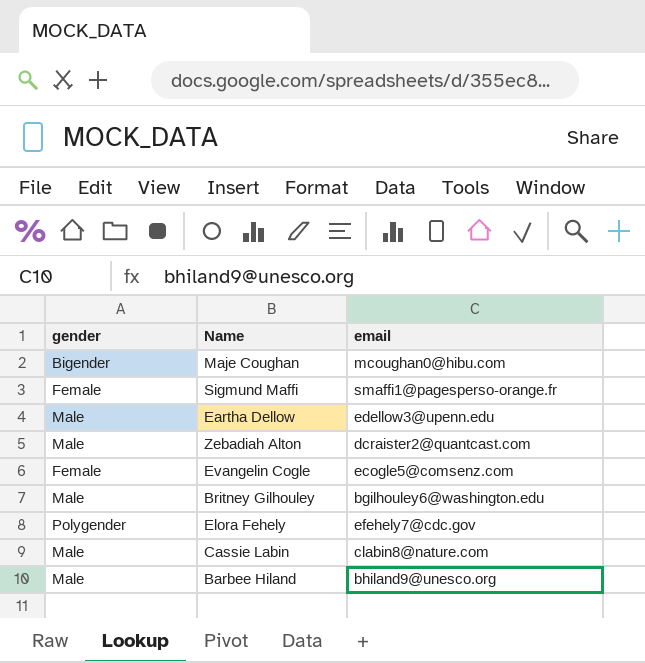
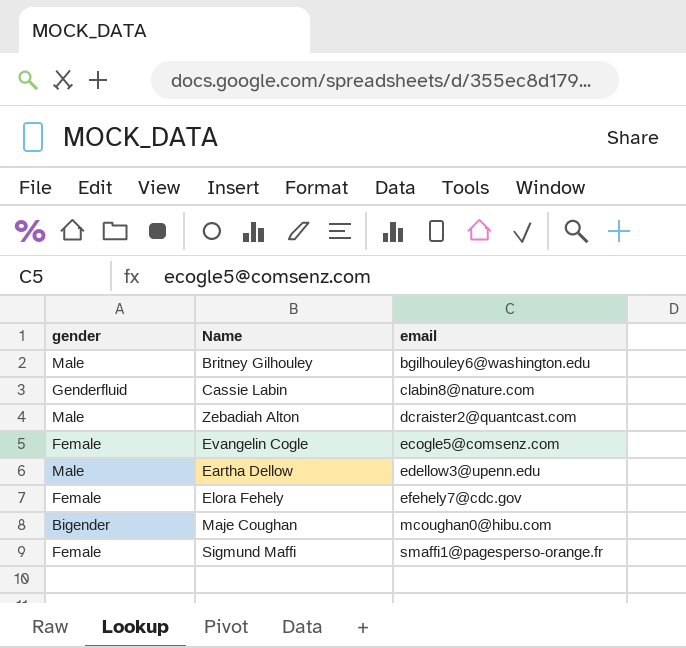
row order: none -> email ascending
row Barbee Hiland: Male | bhiland9@unesco.org -> none
Cassie Labin | gender: Male -> Genderfluid
Elora Fehely | gender: Polygender -> Female

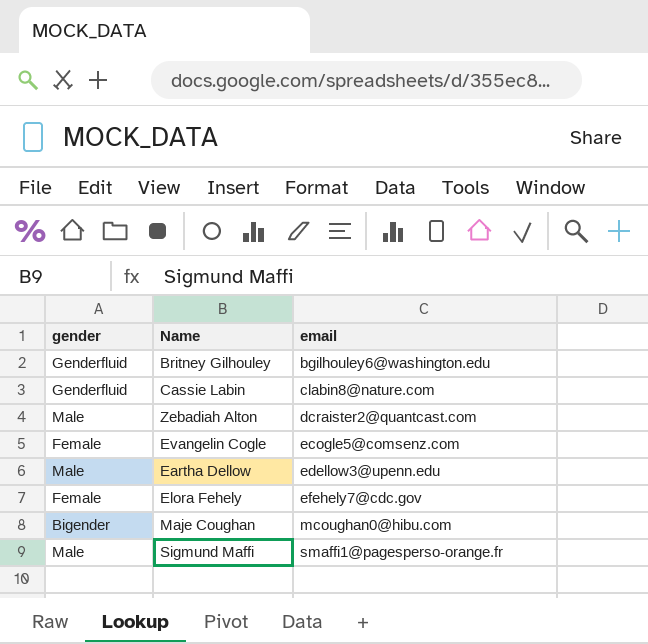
Britney Gilhouley | gender: Male -> Genderfluid
Sigmund Maffi | gender: Female -> Male

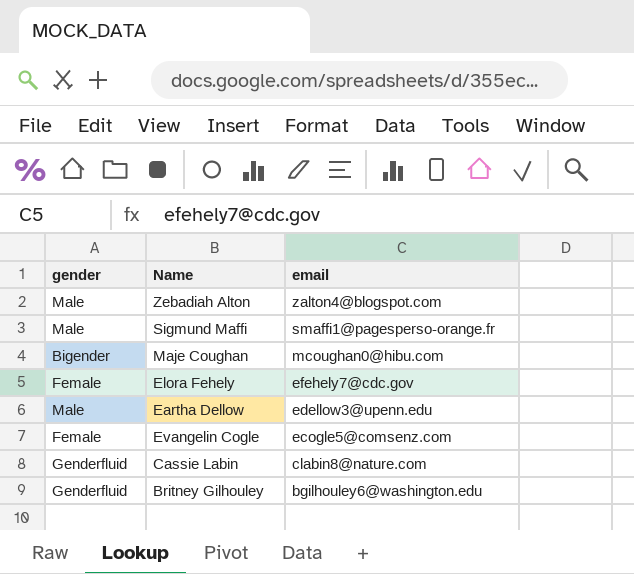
row order: email ascending -> email descending
Zebadiah Alton | email: dcraister2@quantcast.com -> zalton4@blogspot.com

